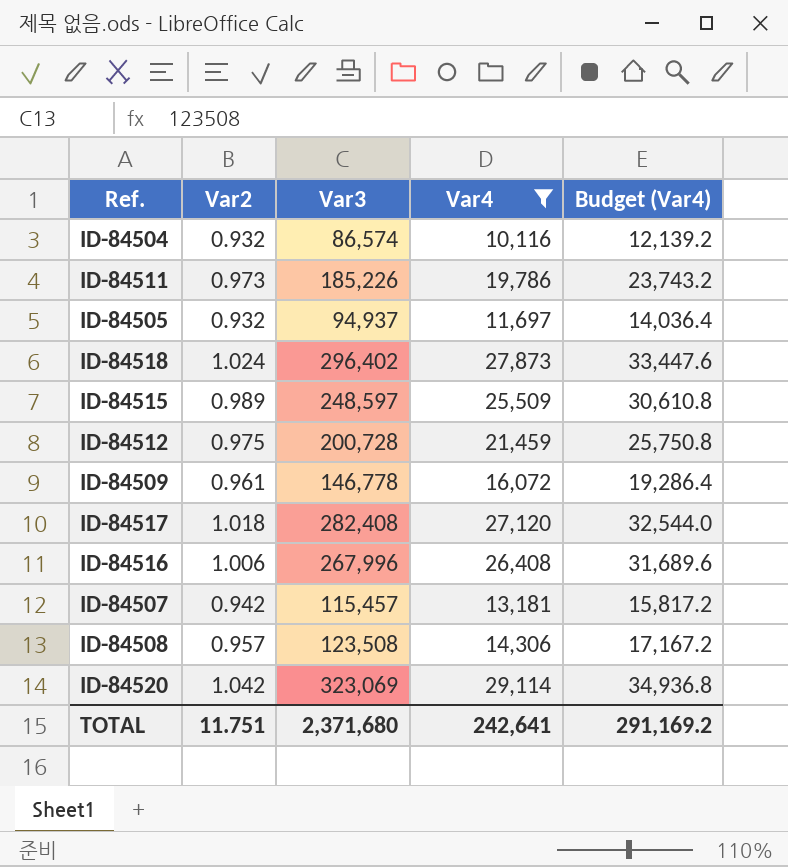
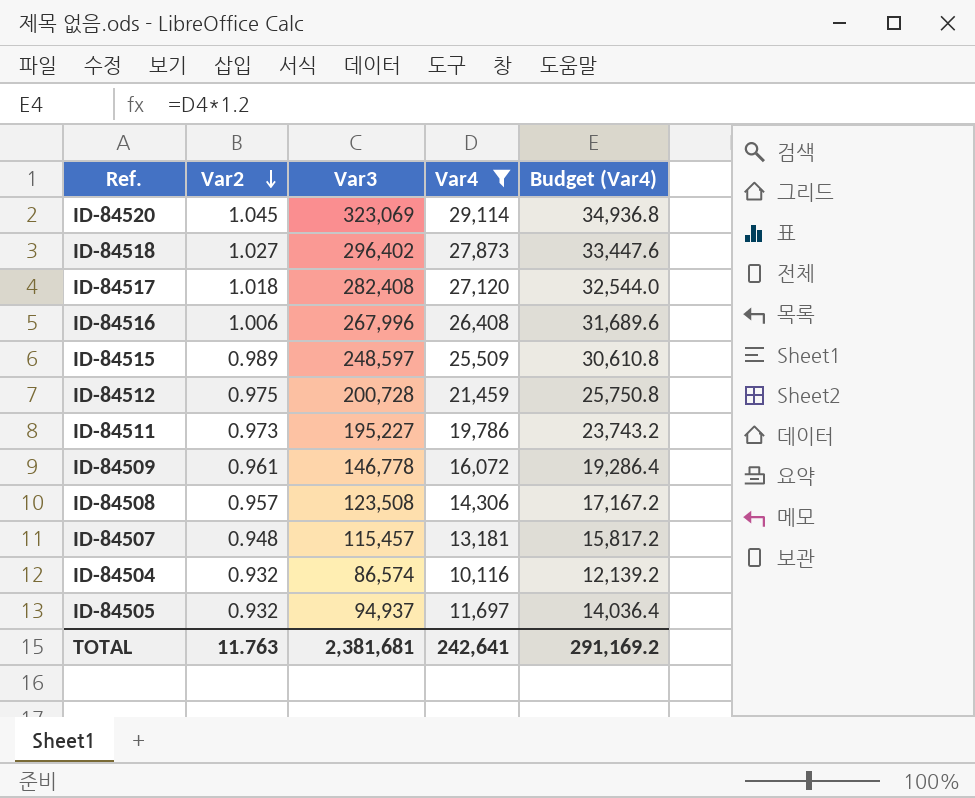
row order: none -> Var2 descending
ID-84520 | Var2: 1.042 -> 1.045
ID-84518 | Var2: 1.024 -> 1.027
ID-84511 | Var3: 185,226 -> 195,227
ID-84507 | Var2: 0.942 -> 0.948
TOTAL | Var2: 11.751 -> 11.763
TOTAL | Var3: 2,371,680 -> 2,381,681

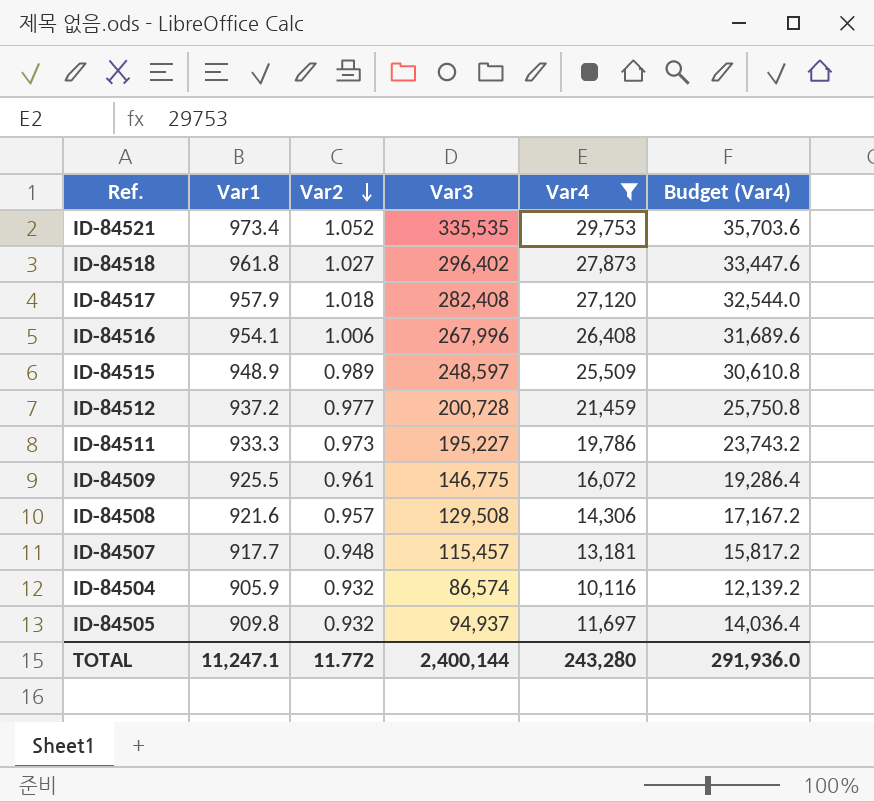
column Var1 | position: none -> 2
row ID-84520: 1.045 | 323,069 | 29,114 | 34,936.8 -> none
row ID-84521: none -> 973.4 | 1.052 | 335,535 | 29,753 | 35,703.6
ID-84512 | Var2: 0.975 -> 0.977
ID-84509 | Var3: 146,778 -> 146,775
ID-84508 | Var3: 123,508 -> 129,508
TOTAL | Var2: 11.763 -> 11.772
TOTAL | Var3: 2,381,681 -> 2,400,144
TOTAL | Var4: 242,641 -> 243,280
TOTAL | Budget (Var4): 291,169.2 -> 291,936.0

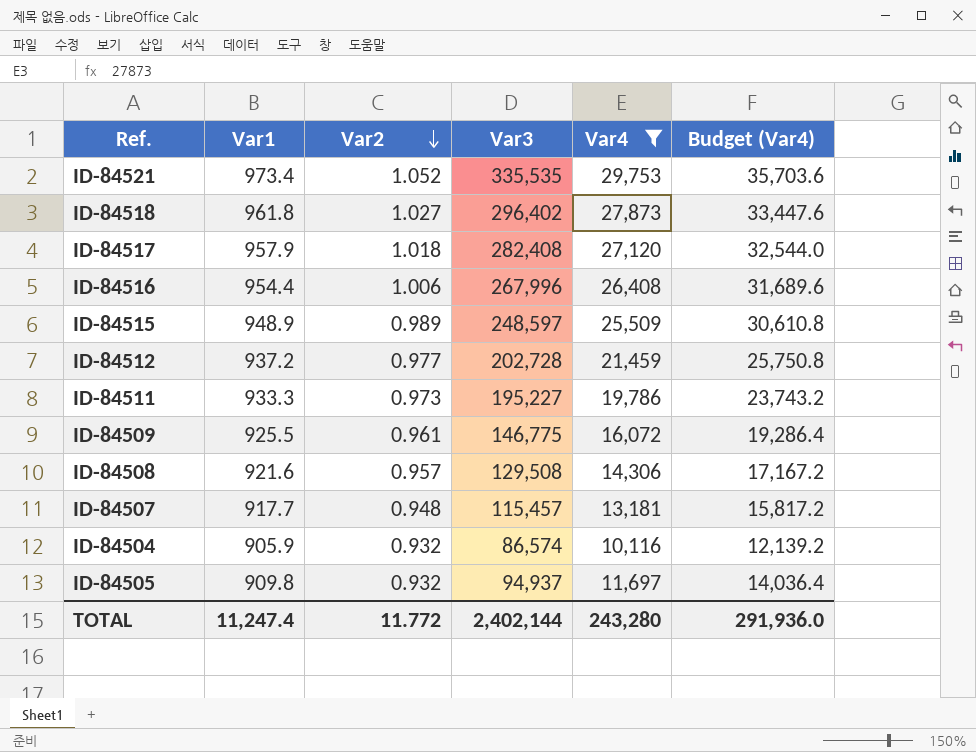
ID-84516 | Var1: 954.1 -> 954.4
ID-84512 | Var3: 200,728 -> 202,728
TOTAL | Var1: 11,247.1 -> 11,247.4
TOTAL | Var3: 2,400,144 -> 2,402,144

